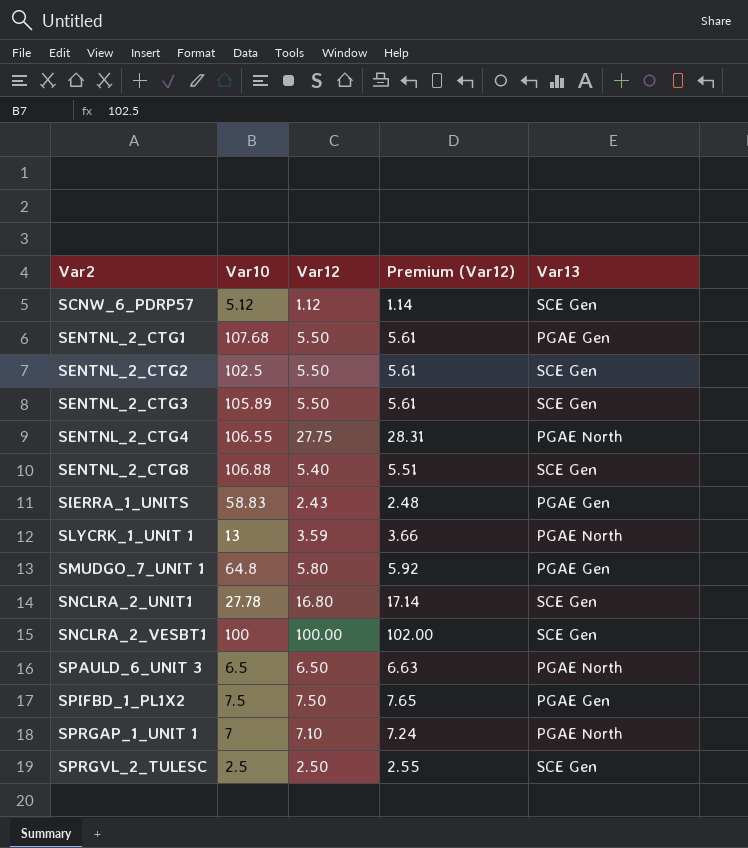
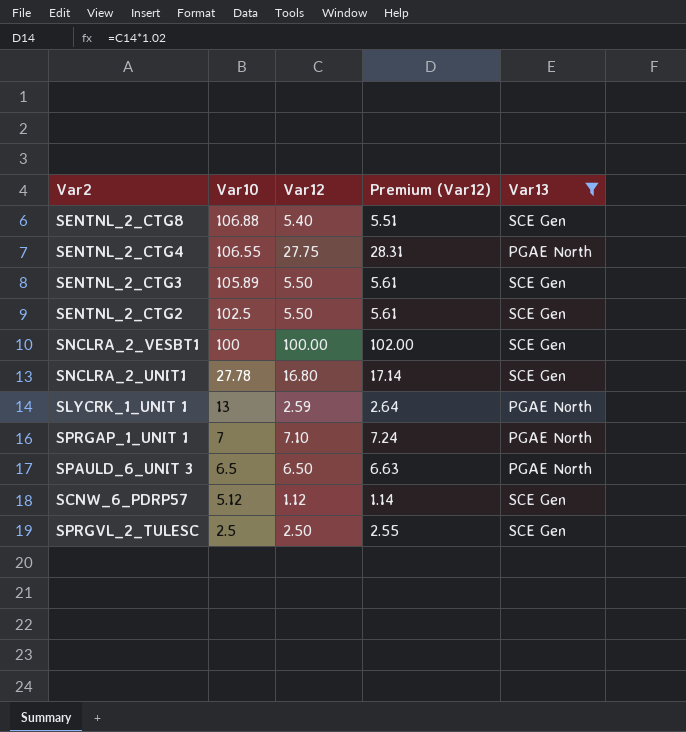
filter: none -> Var13 != PGAE Gen
row order: Var2 ascending -> Var10 descending
SLYCRK_1_UNIT 1 | Var12: 3.59 -> 2.59
SLYCRK_1_UNIT 1 | Premium (Var12): 3.66 -> 2.64

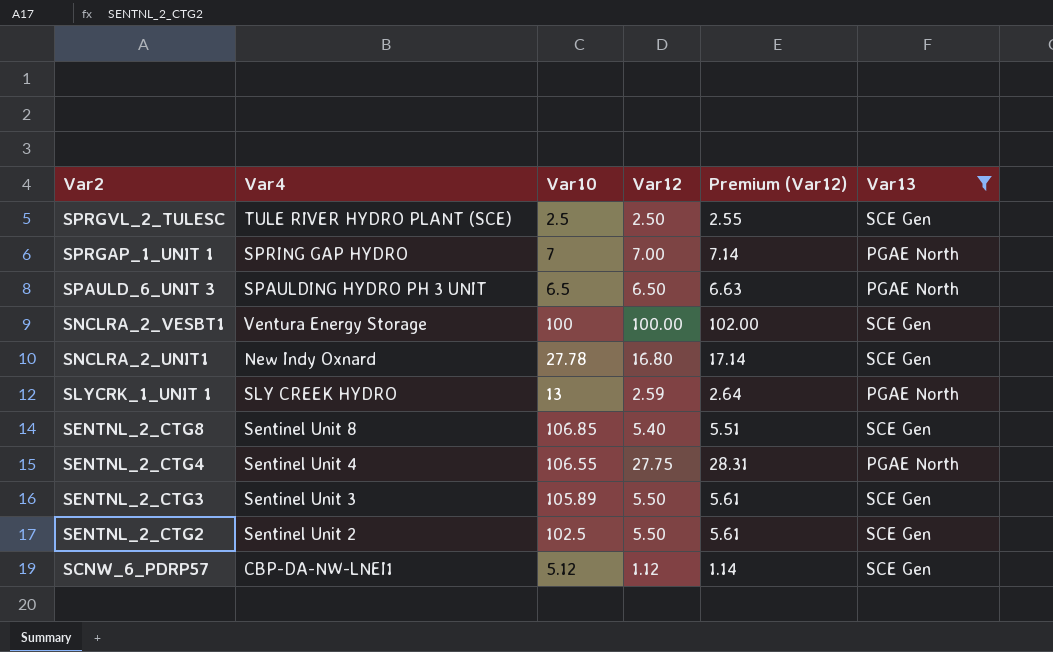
row order: Var10 descending -> Var2 descending
column Var4 | position: none -> 2
SPRGAP_1_UNIT 1 | Var12: 7.10 -> 7.00
SPRGAP_1_UNIT 1 | Premium (Var12): 7.24 -> 7.14
SENTNL_2_CTG8 | Var10: 106.88 -> 106.85

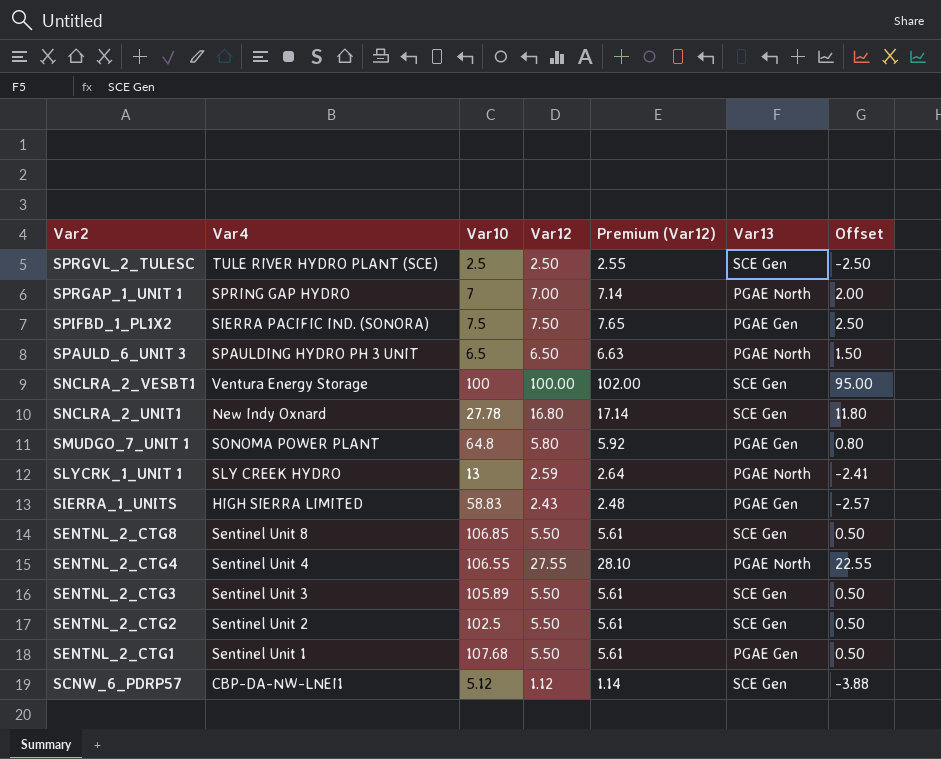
filter: Var13 != PGAE Gen -> none
column Offset | formula: none -> [Var12] - 5
SENTNL_2_CTG8 | Var12: 5.40 -> 5.50
SENTNL_2_CTG8 | Premium (Var12): 5.51 -> 5.61
SENTNL_2_CTG4 | Var12: 27.75 -> 27.55
SENTNL_2_CTG4 | Premium (Var12): 28.31 -> 28.10

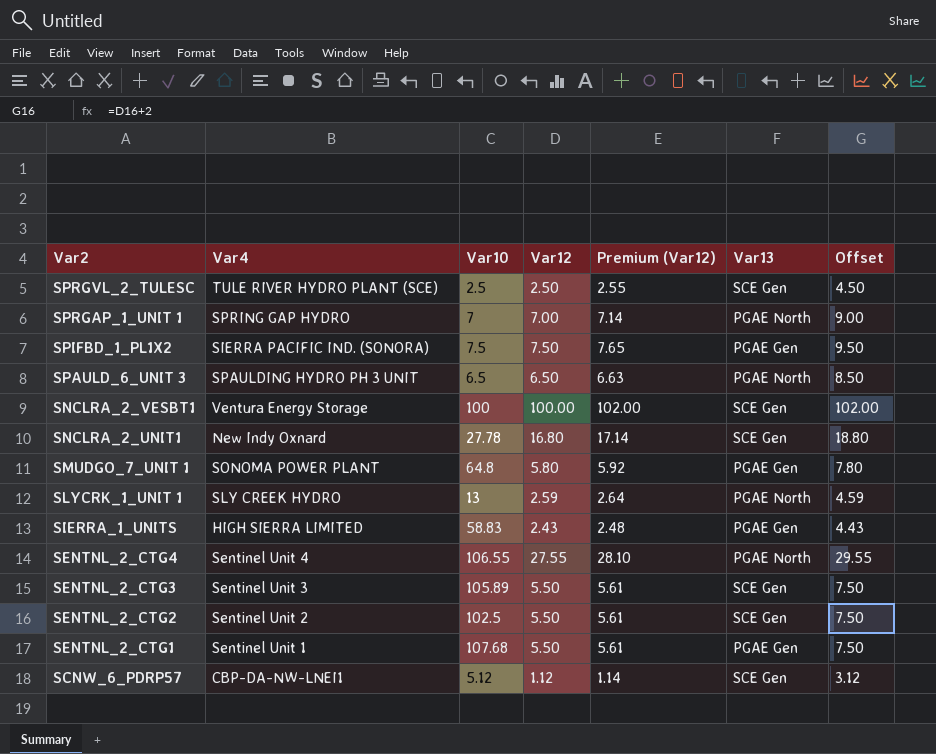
column Offset | formula: [Var12] - 5 -> [Var12] + 2
row SENTNL_2_CTG8: Sentinel Unit 8 | 106.85 | 5.50 | 5.61 | SCE Gen | 0.50 -> none

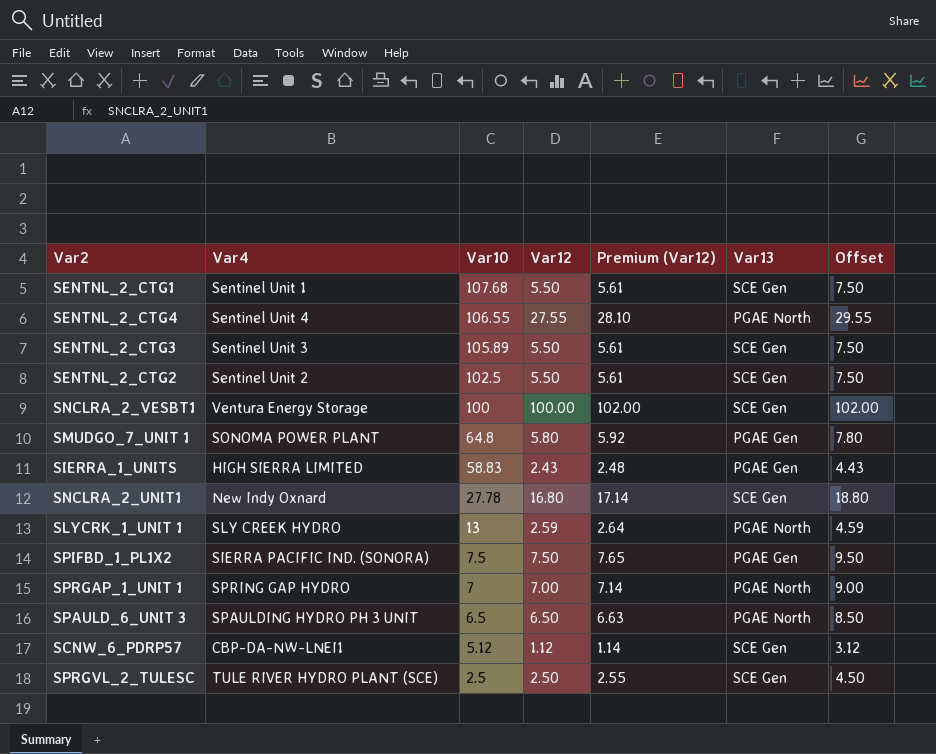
row order: Var2 descending -> Var10 descending
SENTNL_2_CTG1 | Var13: PGAE Gen -> SCE Gen

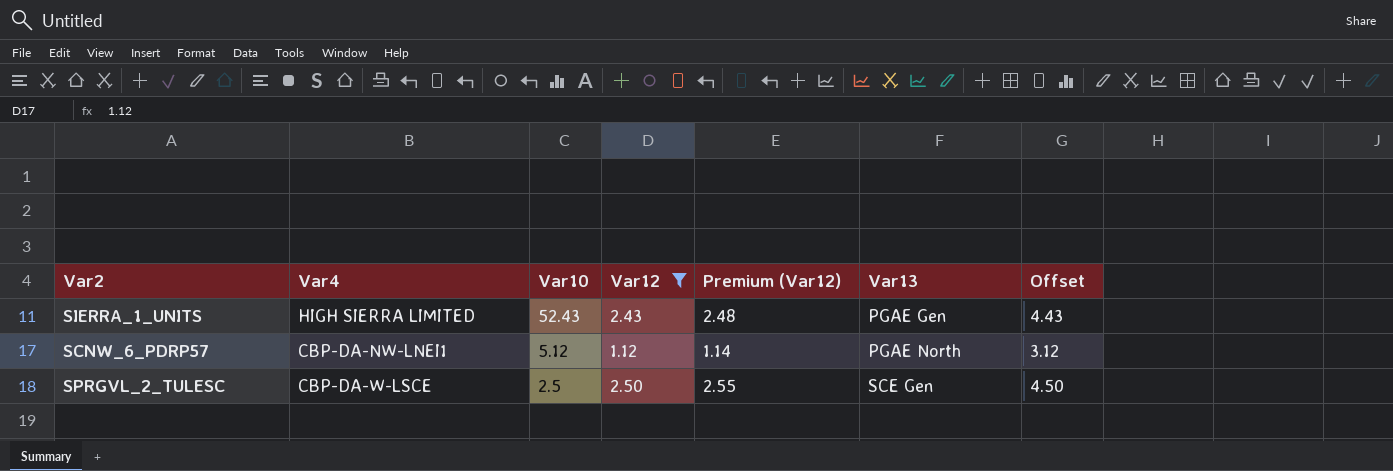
filter: none -> Var12 <= 2.50
SIERRA_1_UNITS | Var10: 58.83 -> 52.43
SCNW_6_PDRP57 | Var13: SCE Gen -> PGAE North
SPRGVL_2_TULESC | Var4: TULE RIVER HYDRO PLANT (SCE) -> CBP-DA-W-LSCE

